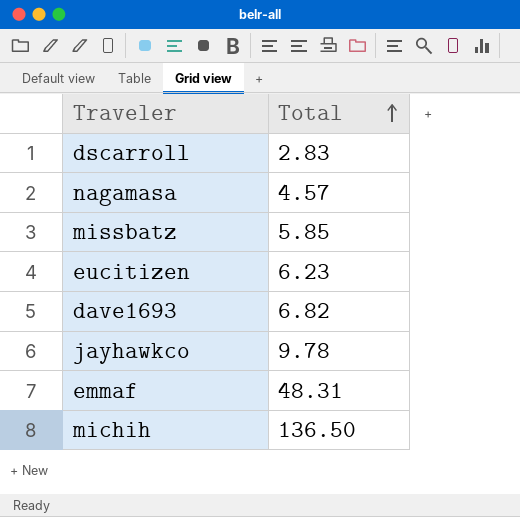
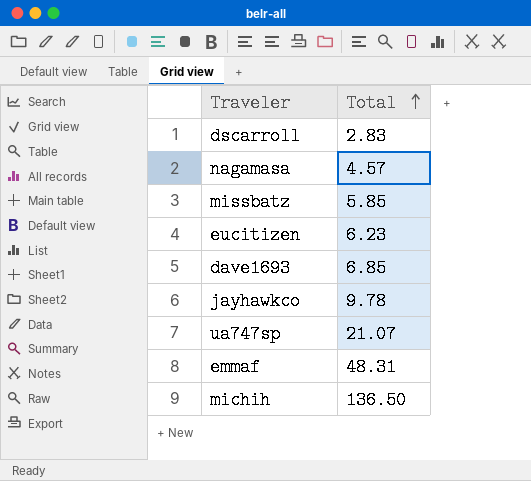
dave1693 | Total: 6.82 -> 6.85
row ua747sp: none -> 21.07

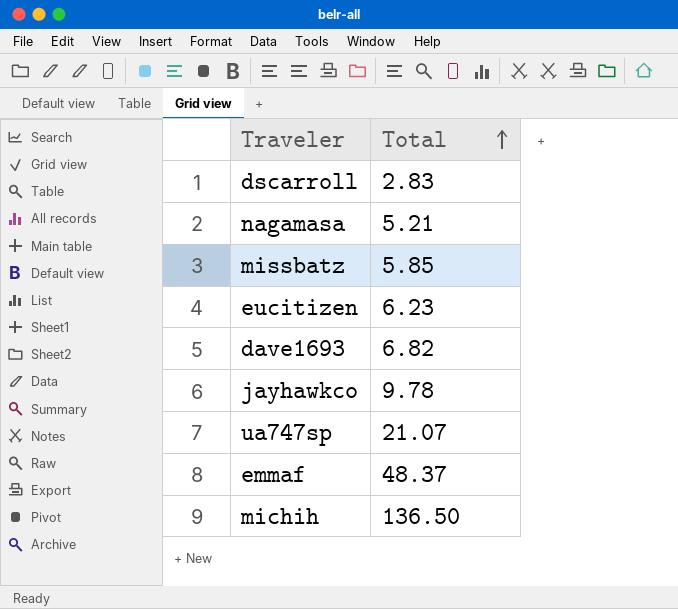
nagamasa | Total: 4.57 -> 5.21
dave1693 | Total: 6.85 -> 6.82
emmaf | Total: 48.31 -> 48.37

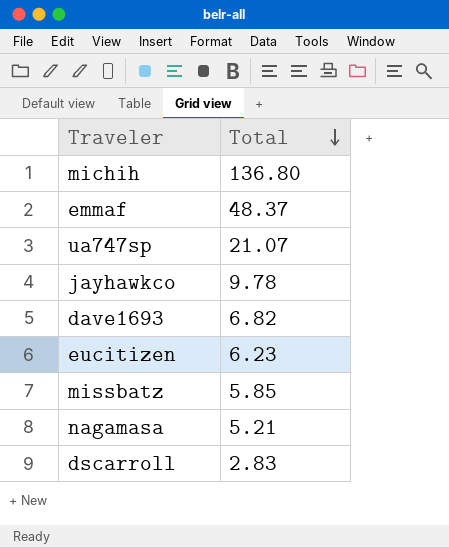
row order: Total ascending -> Total descending
michih | Total: 136.50 -> 136.80

